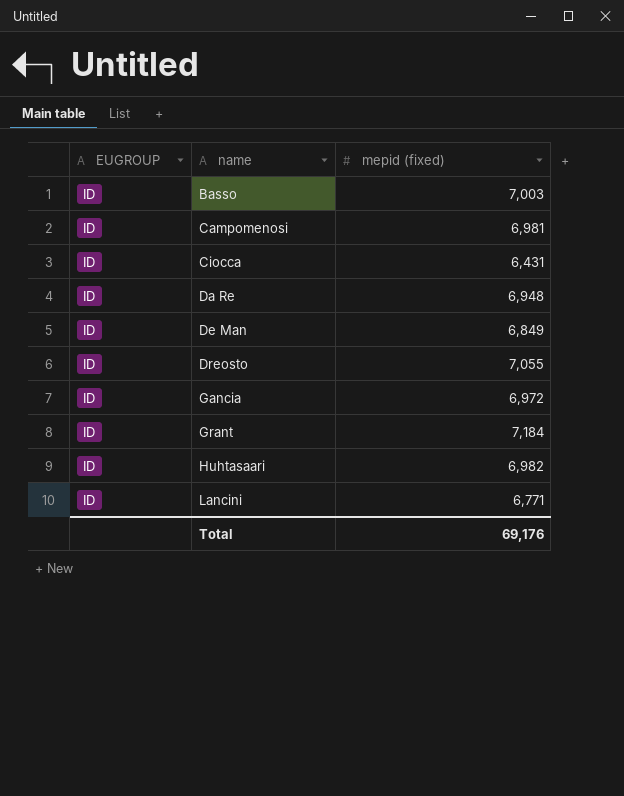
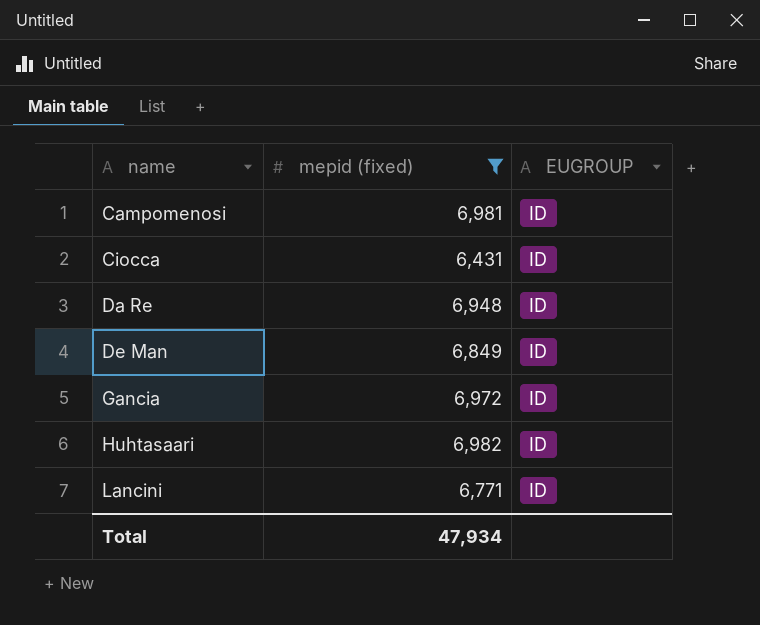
filter: none -> mepid (fixed) <= 6,982
column EUGROUP | position: 1 -> 3
Total | mepid (fixed): 69,176 -> 47,934

